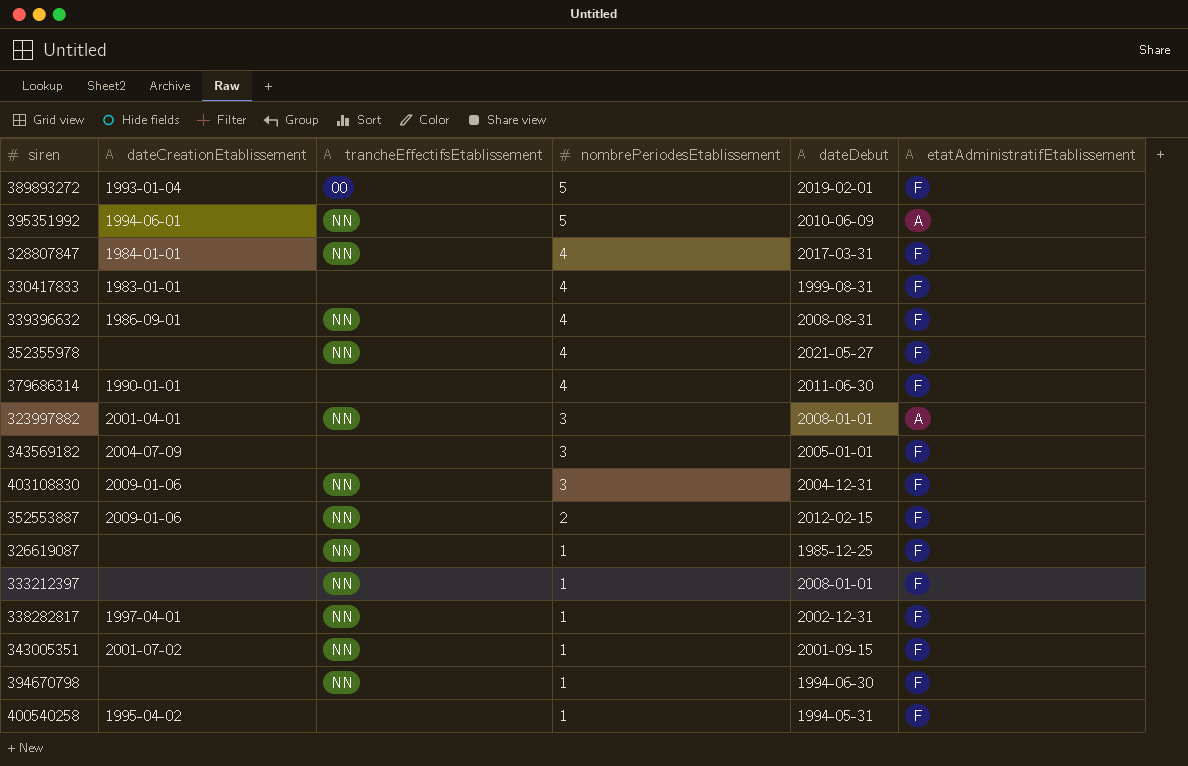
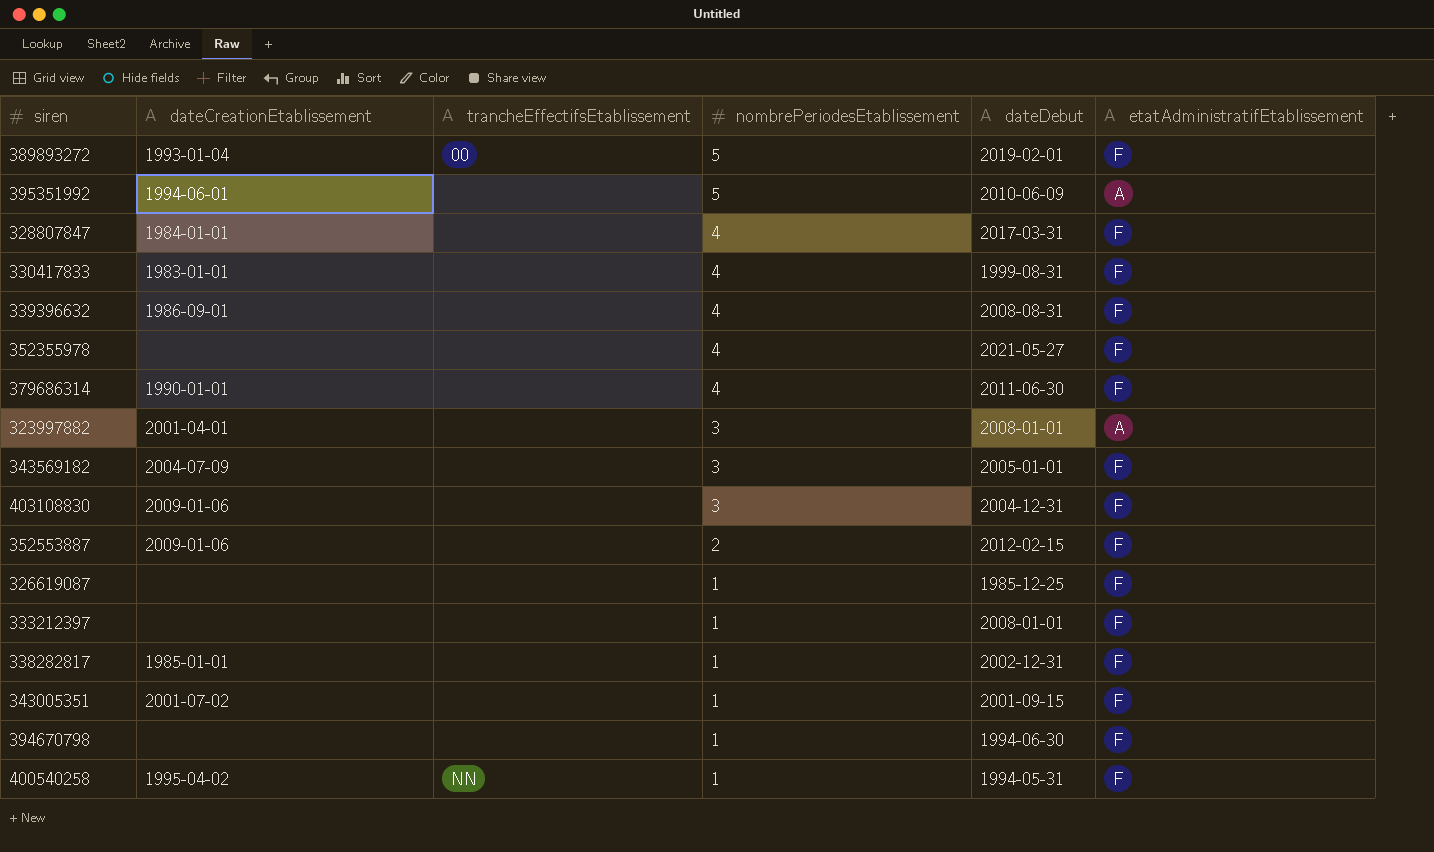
395351992 | trancheEffectifsEtablissement: NN -> none
328807847 | trancheEffectifsEtablissement: NN -> none
339396632 | trancheEffectifsEtablissement: NN -> none
352355978 | trancheEffectifsEtablissement: NN -> none
323997882 | trancheEffectifsEtablissement: NN -> none
403108830 | trancheEffectifsEtablissement: NN -> none
352553887 | trancheEffectifsEtablissement: NN -> none
326619087 | trancheEffectifsEtablissement: NN -> none
333212397 | trancheEffectifsEtablissement: NN -> none
338282817 | dateCreationEtablissement: 1997-04-01 -> 1985-01-01
338282817 | trancheEffectifsEtablissement: NN -> none
343005351 | trancheEffectifsEtablissement: NN -> none
394670798 | trancheEffectifsEtablissement: NN -> none
400540258 | trancheEffectifsEtablissement: none -> NN

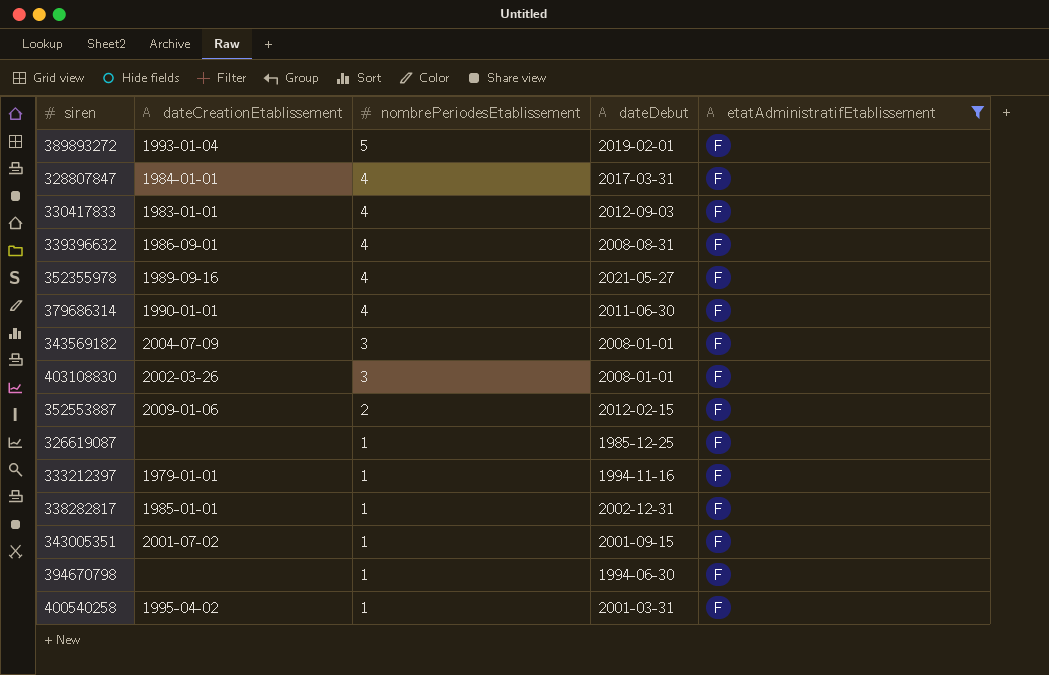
filter: none -> etatAdministratifEtablissement = F
column trancheEffectifsEtablissement | position: 3 -> none
330417833 | dateDebut: 1999-08-31 -> 2012-09-03
352355978 | dateCreationEtablissement: none -> 1989-09-16
343569182 | dateDebut: 2005-01-01 -> 2008-01-01
403108830 | dateCreationEtablissement: 2009-01-06 -> 2002-03-26
403108830 | dateDebut: 2004-12-31 -> 2008-01-01
333212397 | dateCreationEtablissement: none -> 1979-01-01
333212397 | dateDebut: 2008-01-01 -> 1994-11-16
400540258 | dateDebut: 1994-05-31 -> 2001-03-31

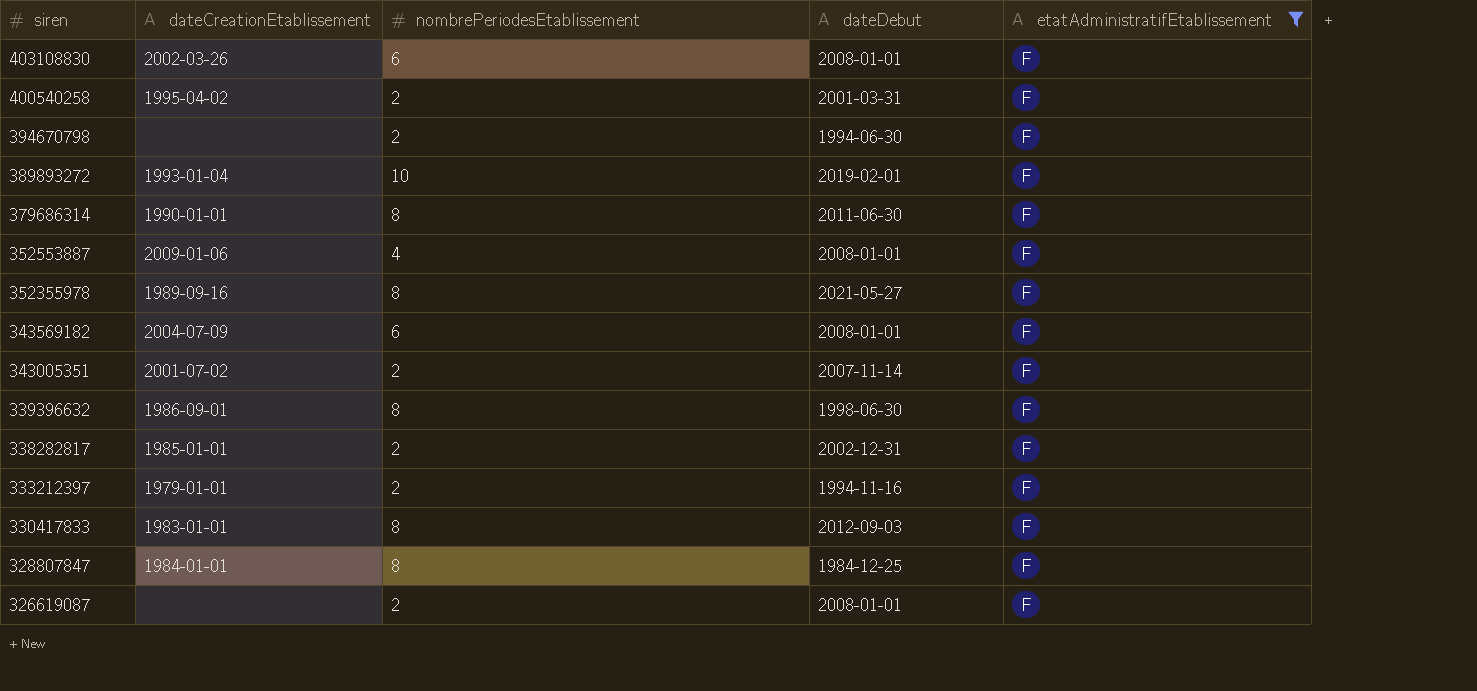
row order: nombrePeriodesEtablissement descending -> siren descending
403108830 | nombrePeriodesEtablissement: 3 -> 6
400540258 | nombrePeriodesEtablissement: 1 -> 2
394670798 | nombrePeriodesEtablissement: 1 -> 2
389893272 | nombrePeriodesEtablissement: 5 -> 10
379686314 | nombrePeriodesEtablissement: 4 -> 8
352553887 | nombrePeriodesEtablissement: 2 -> 4
352553887 | dateDebut: 2012-02-15 -> 2008-01-01
352355978 | nombrePeriodesEtablissement: 4 -> 8
343569182 | nombrePeriodesEtablissement: 3 -> 6
343005351 | nombrePeriodesEtablissement: 1 -> 2
343005351 | dateDebut: 2001-09-15 -> 2007-11-14
339396632 | nombrePeriodesEtablissement: 4 -> 8
339396632 | dateDebut: 2008-08-31 -> 1998-06-30
338282817 | nombrePeriodesEtablissement: 1 -> 2
333212397 | nombrePeriodesEtablissement: 1 -> 2
330417833 | nombrePeriodesEtablissement: 4 -> 8
328807847 | nombrePeriodesEtablissement: 4 -> 8
328807847 | dateDebut: 2017-03-31 -> 1984-12-25
326619087 | nombrePeriodesEtablissement: 1 -> 2
326619087 | dateDebut: 1985-12-25 -> 2008-01-01

